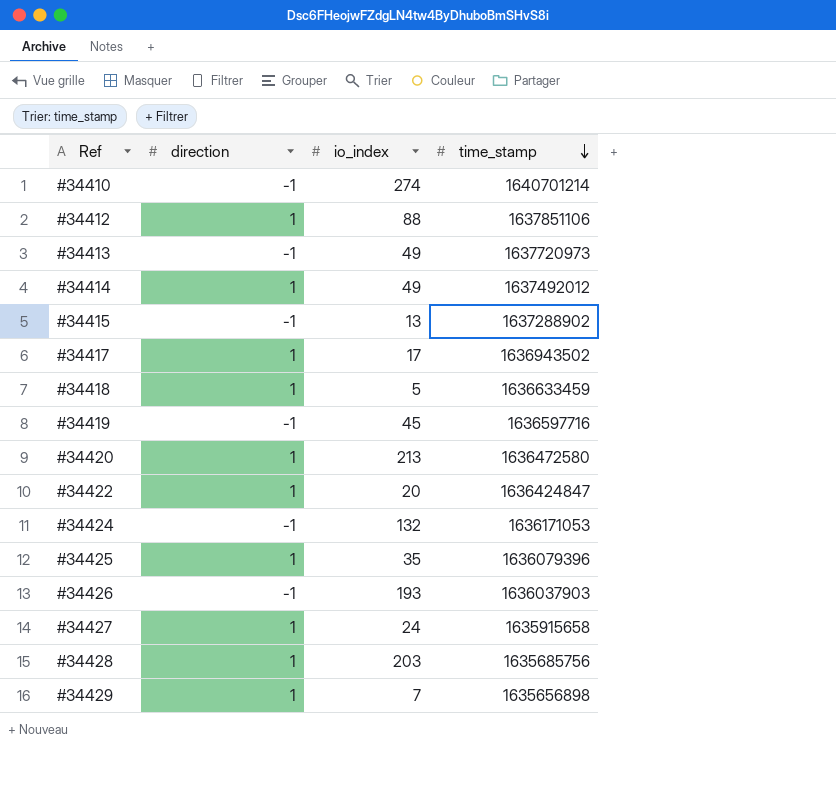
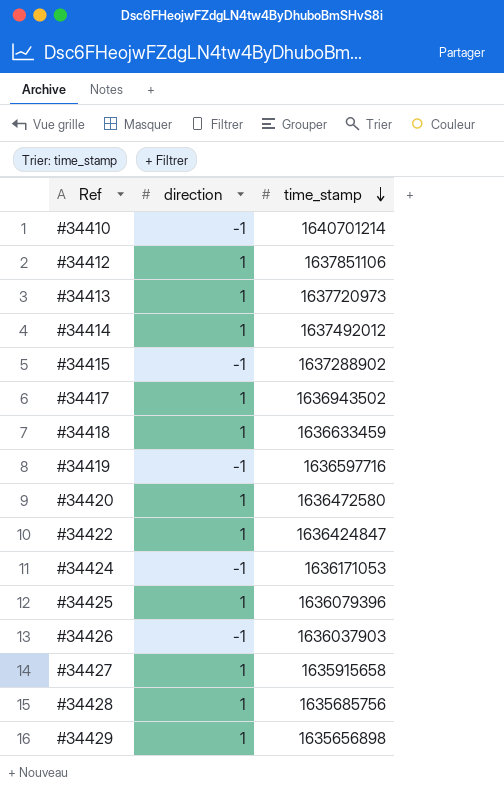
column io_index | position: 3 -> none
#34413 | direction: -1 -> 1

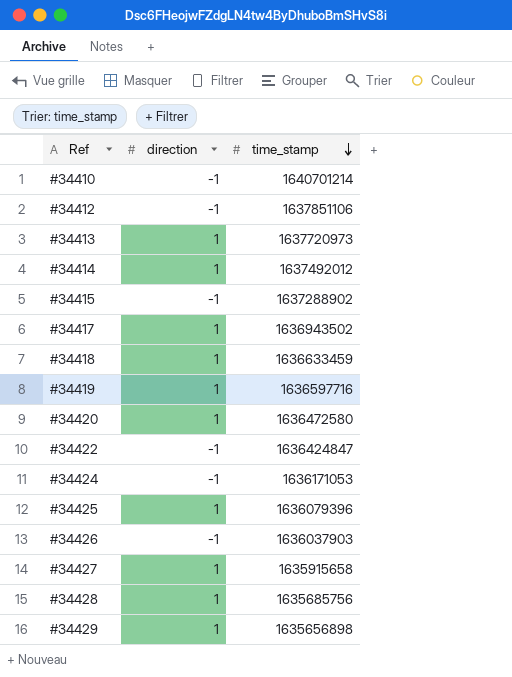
#34412 | direction: 1 -> -1
#34419 | direction: -1 -> 1
#34422 | direction: 1 -> -1

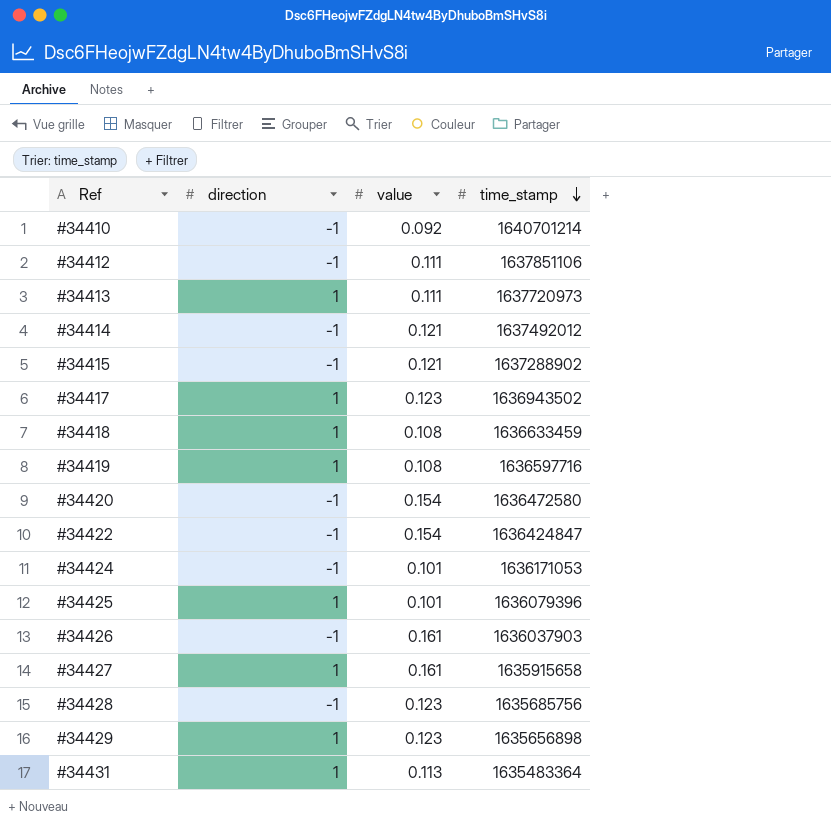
column value | position: none -> 3
#34414 | direction: 1 -> -1
#34420 | direction: 1 -> -1
#34428 | direction: 1 -> -1
row #34431: none -> 1 | 0.113 | 1635483364

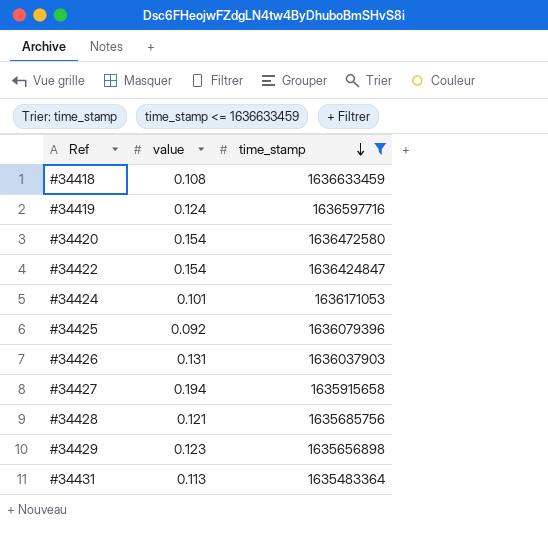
filter: none -> time_stamp <= 1636633459
column direction | position: 2 -> none
#34419 | value: 0.108 -> 0.124
#34425 | value: 0.101 -> 0.092
#34426 | value: 0.161 -> 0.131
#34427 | value: 0.161 -> 0.194
#34428 | value: 0.123 -> 0.121

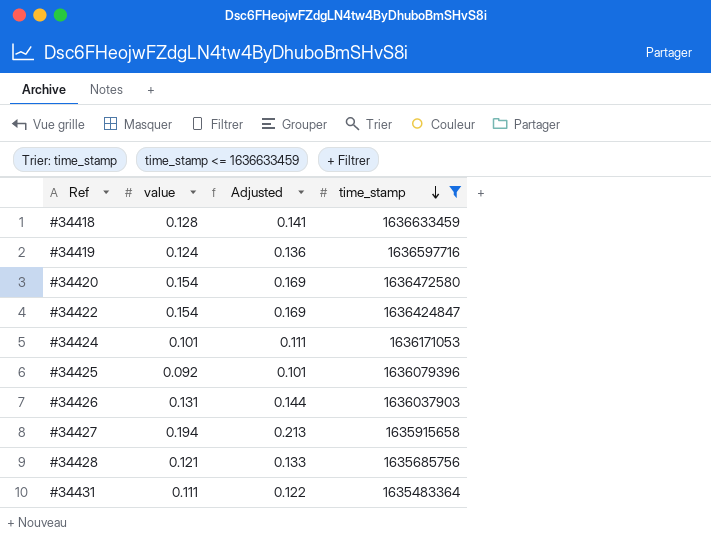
column Adjusted | formula: none -> [value] * 1.1
row #34429: 0.123 | 1635656898 -> none
#34418 | value: 0.108 -> 0.128
#34431 | value: 0.113 -> 0.111

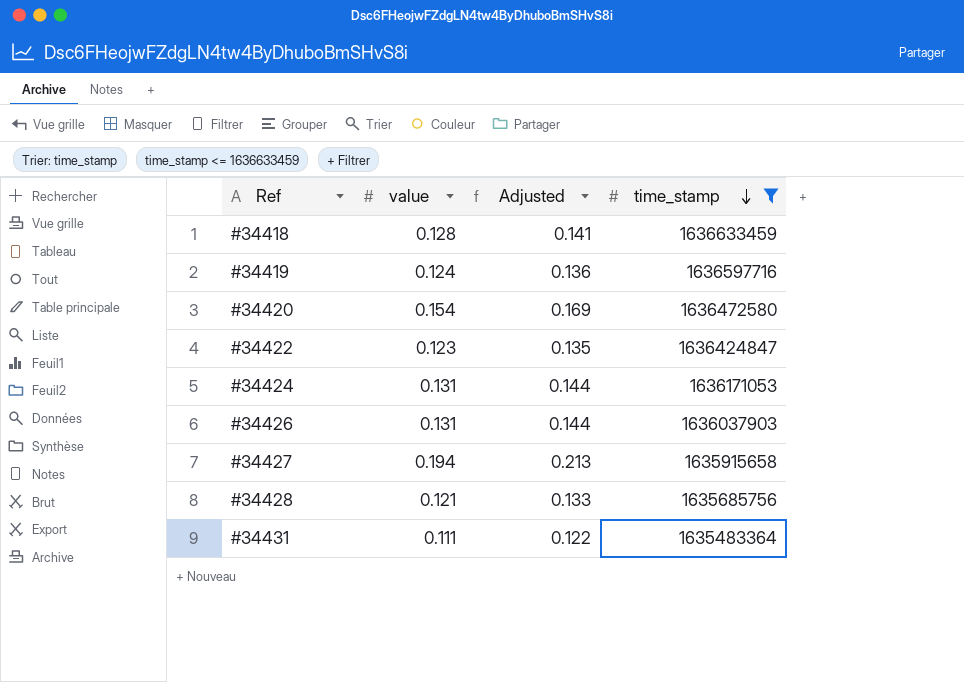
row #34425: 0.092 | 0.101 | 1636079396 -> none
#34422 | value: 0.154 -> 0.123
#34422 | Adjusted: 0.169 -> 0.135
#34424 | value: 0.101 -> 0.131
#34424 | Adjusted: 0.111 -> 0.144

